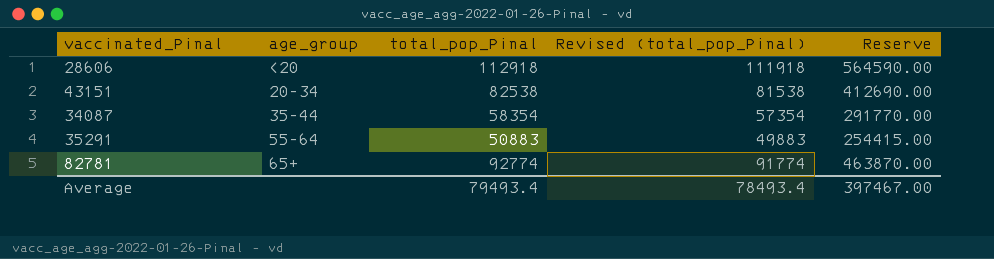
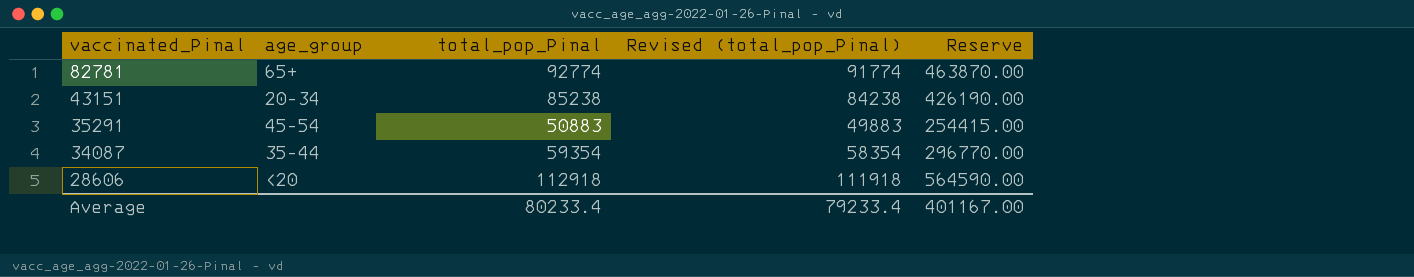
row order: none -> vaccinated_Pinal descending
43151 | total_pop_Pinal: 82538 -> 85238
43151 | Revised (total_pop_Pinal): 81538 -> 84238
43151 | Reserve: 412690.00 -> 426190.00
35291 | age_group: 55-64 -> 45-54
34087 | total_pop_Pinal: 58354 -> 59354
34087 | Revised (total_pop_Pinal): 57354 -> 58354
34087 | Reserve: 291770.00 -> 296770.00
Average | total_pop_Pinal: 79493.4 -> 80233.4
Average | Revised (total_pop_Pinal): 78493.4 -> 79233.4
Average | Reserve: 397467.00 -> 401167.00

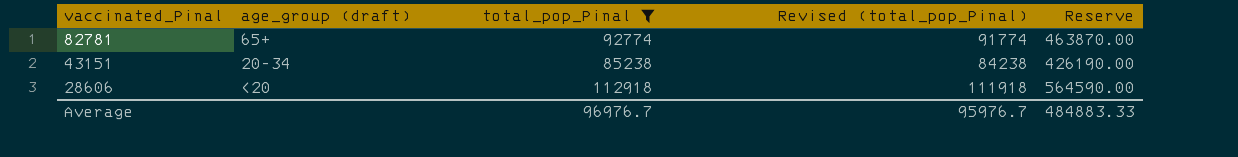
filter: none -> total_pop_Pinal >= 85238
column name: age_group -> age_group (draft)
Average | total_pop_Pinal: 80233.4 -> 96976.7
Average | Revised (total_pop_Pinal): 79233.4 -> 95976.7
Average | Reserve: 401167.00 -> 484883.33

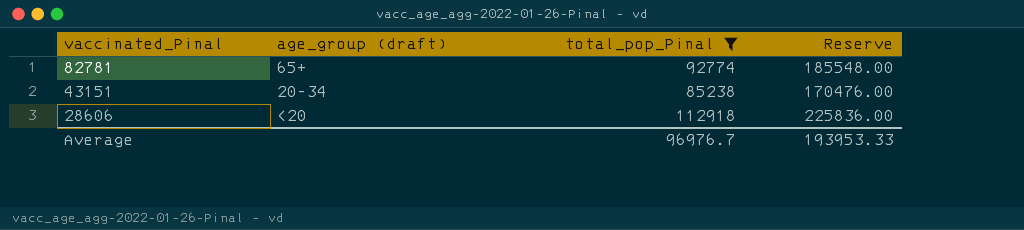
column Revised (total_pop_Pinal) | formula: [total_pop_Pinal] - 1000 -> none
column Reserve | formula: [total_pop_Pinal] * 5 -> [total_pop_Pinal] * 2
Average | Reserve: 484883.33 -> 193953.33

